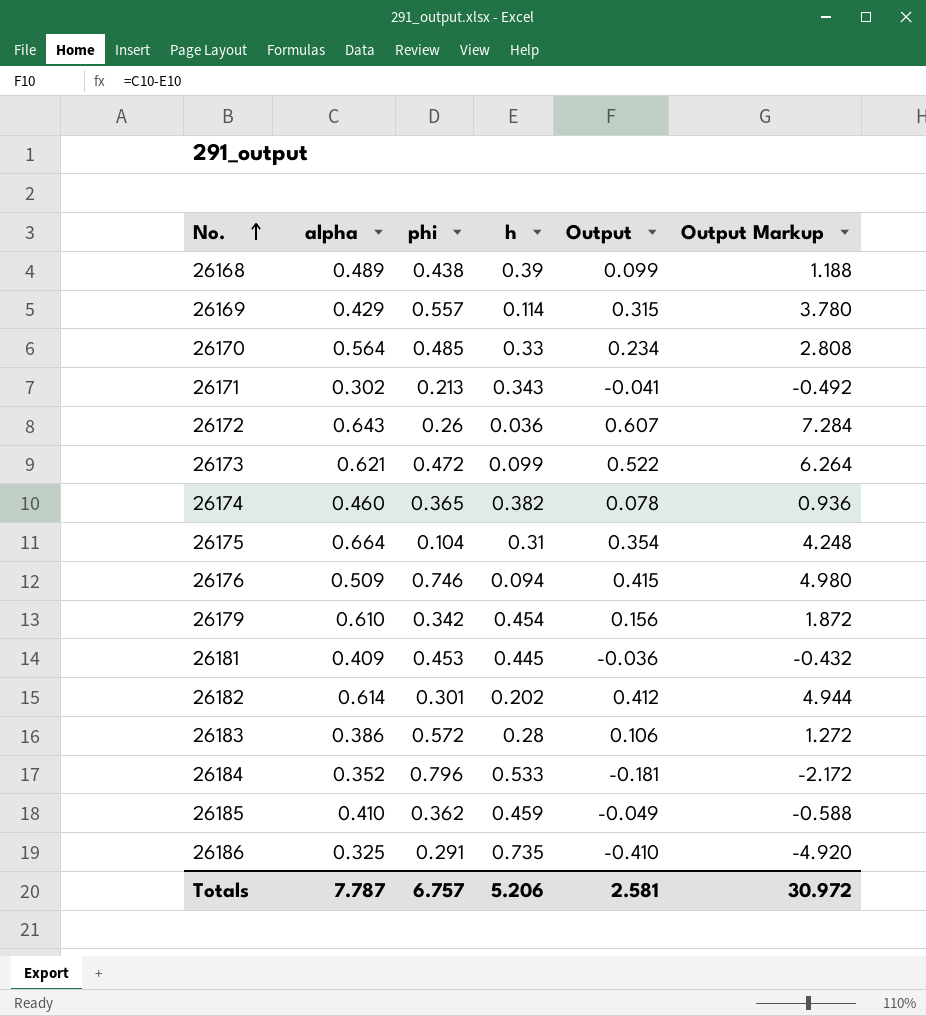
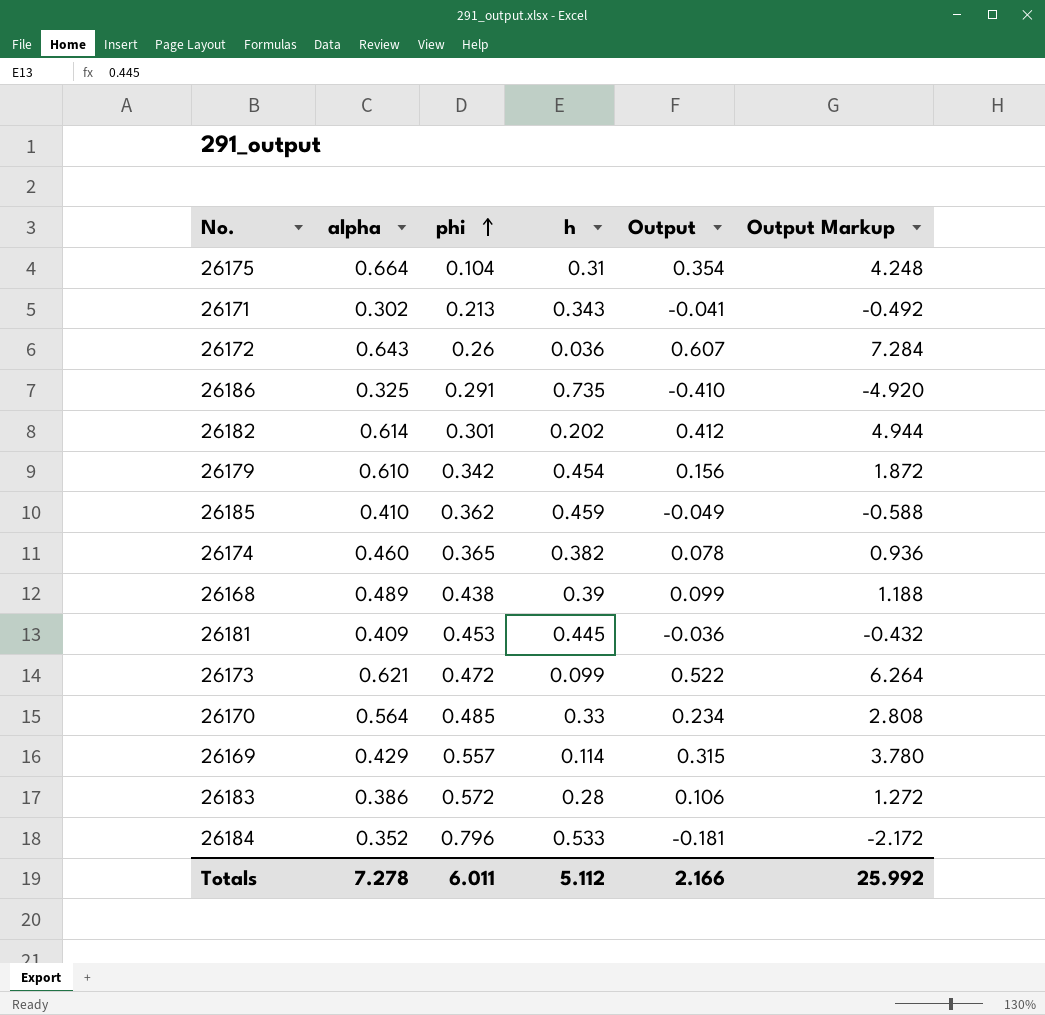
row order: No. ascending -> phi ascending
row 26176: 0.509 | 0.746 | 0.094 | 0.415 | 4.980 -> none
Totals | alpha: 7.787 -> 7.278
Totals | phi: 6.757 -> 6.011
Totals | h: 5.206 -> 5.112
Totals | Output: 2.581 -> 2.166
Totals | Output Markup: 30.972 -> 25.992

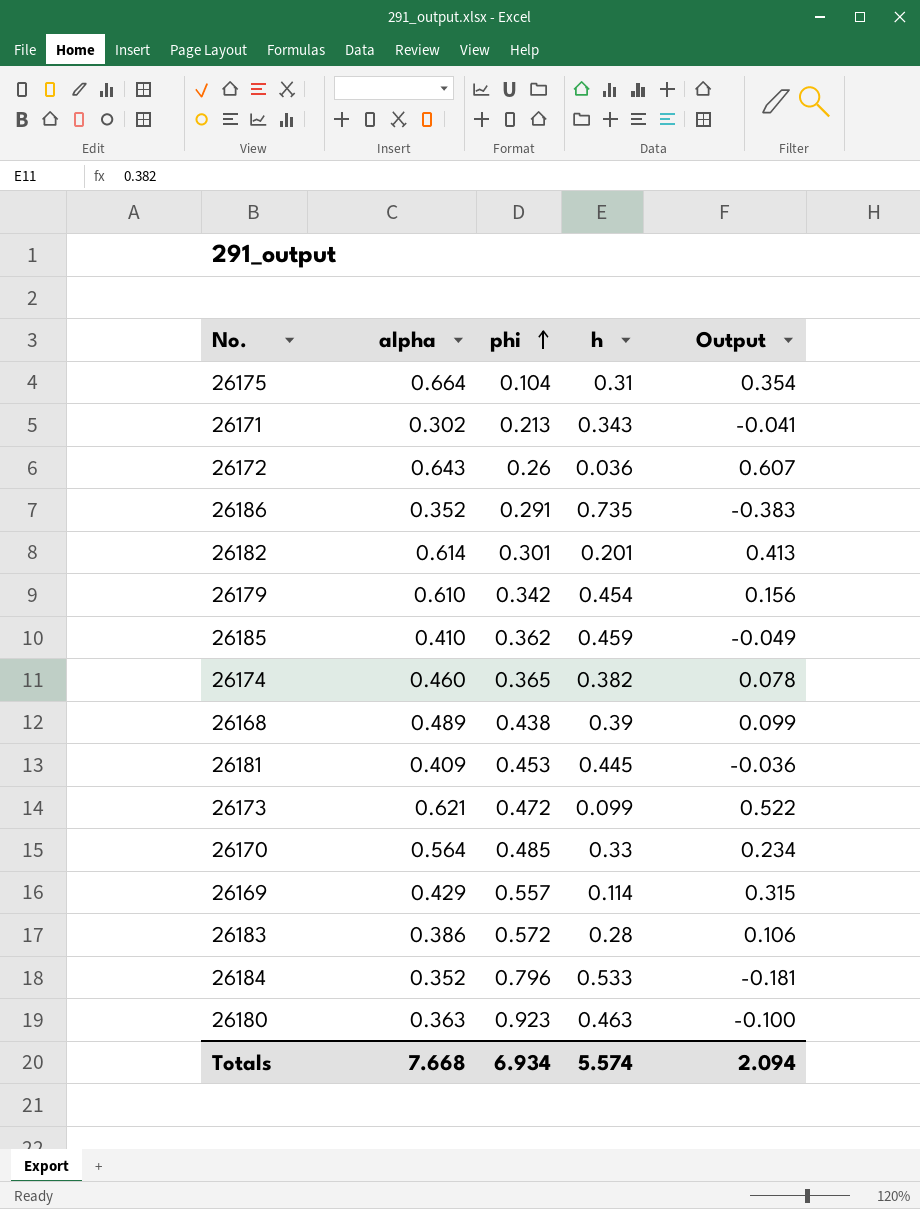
column Output Markup | formula: [Output] * 12 -> none
26186 | alpha: 0.325 -> 0.352
26186 | Output: -0.410 -> -0.383
26182 | h: 0.202 -> 0.201
26182 | Output: 0.412 -> 0.413
row 26180: none -> 0.363 | 0.923 | 0.463 | -0.100
Totals | alpha: 7.278 -> 7.668
Totals | phi: 6.011 -> 6.934
Totals | h: 5.112 -> 5.574
Totals | Output: 2.166 -> 2.094

